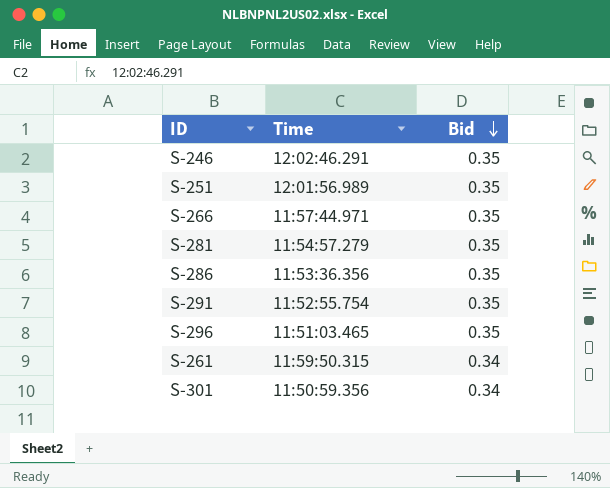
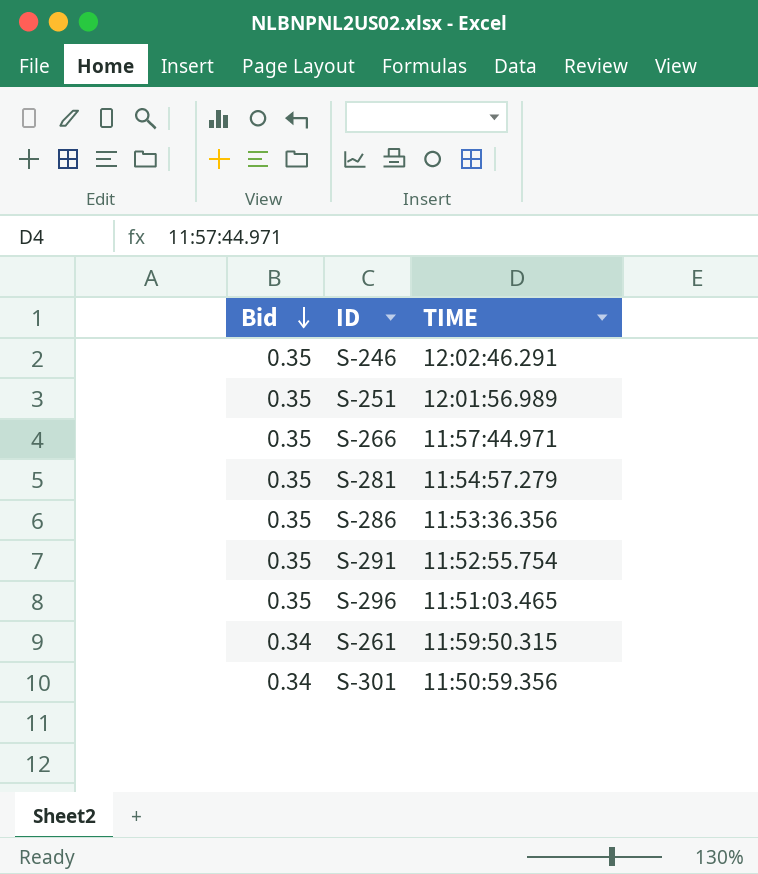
column Bid | position: 3 -> 1
column name: Time -> TIME

